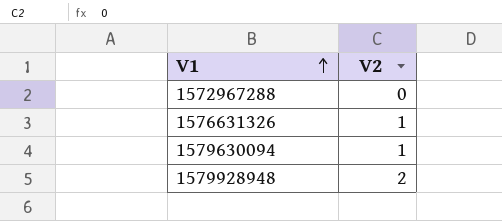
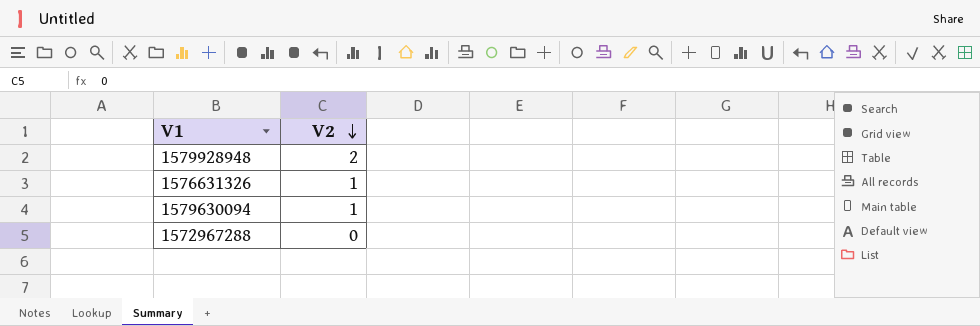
row order: V1 ascending -> V2 descending

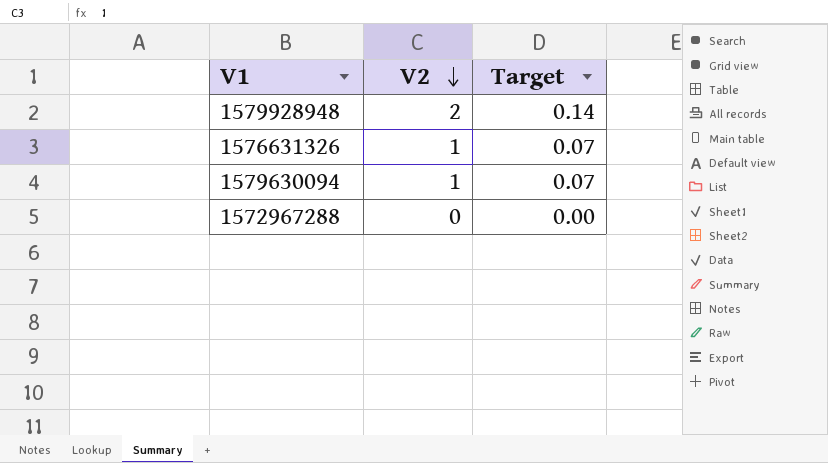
column Target | formula: none -> [V2] * 0.07

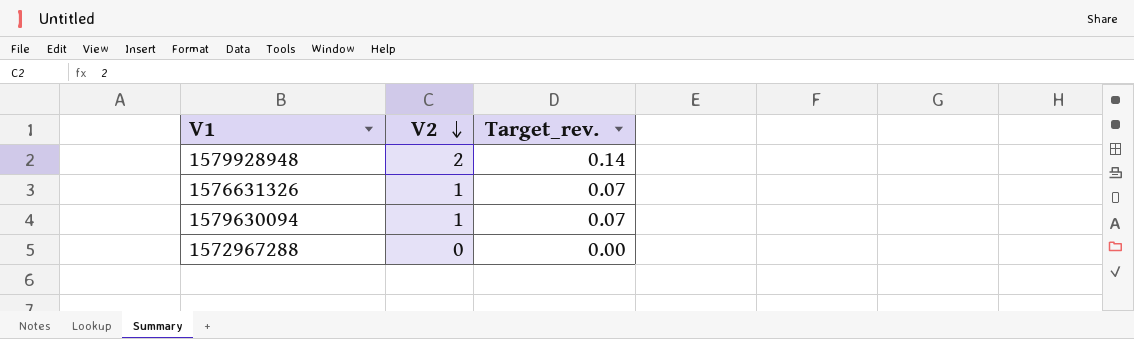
column name: Target -> Target_rev.

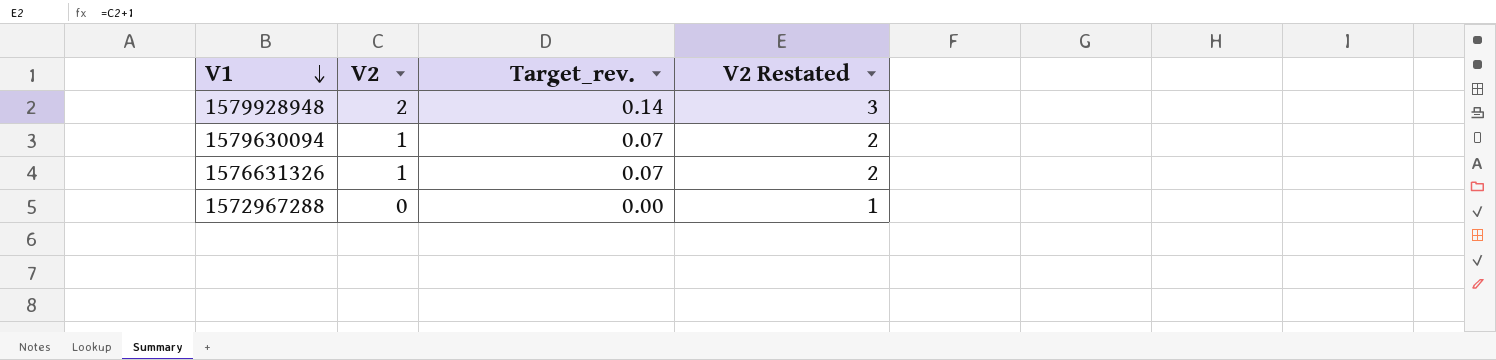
row order: V2 descending -> V1 descending
column V2 Restated | formula: none -> [V2] + 1

